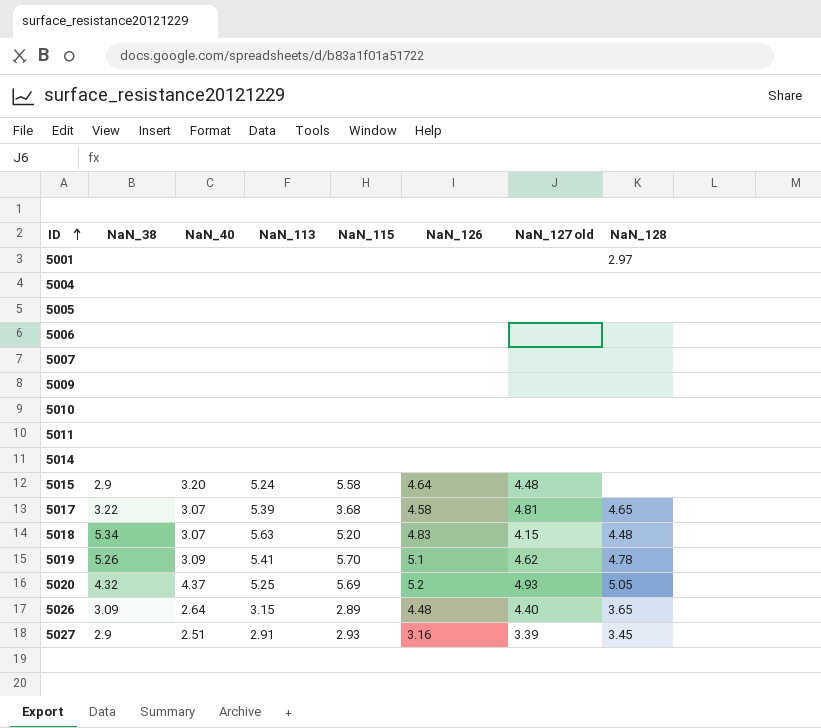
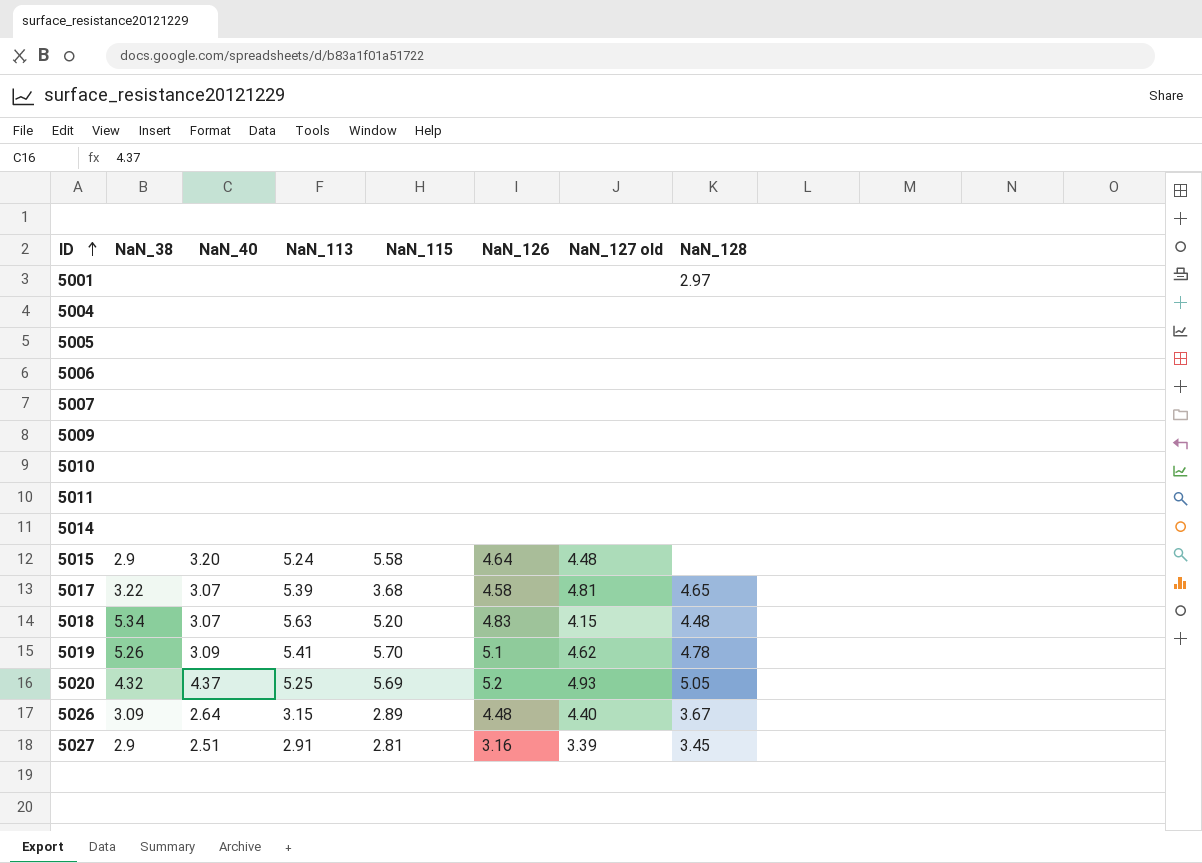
5026 | NaN_128: 3.65 -> 3.67
5027 | NaN_115: 2.93 -> 2.81

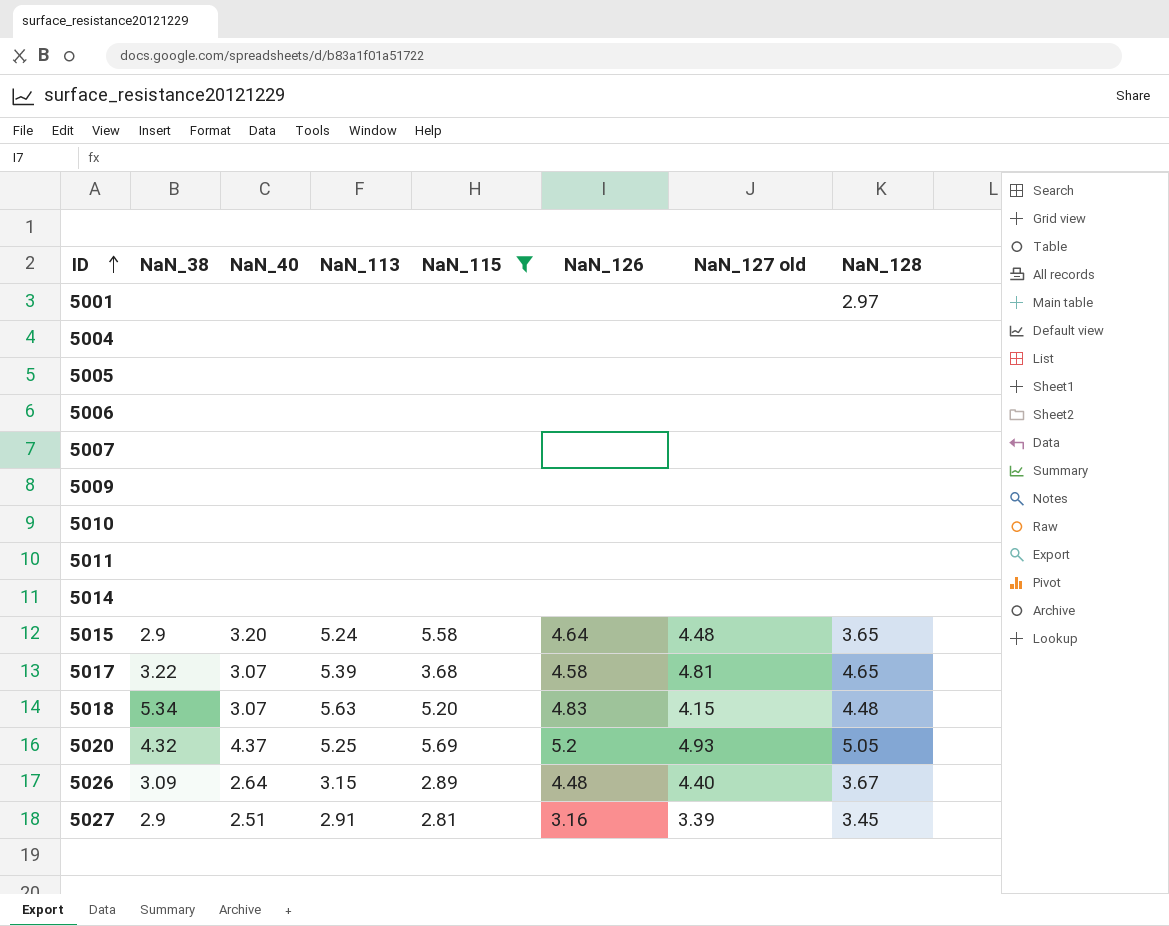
filter: none -> NaN_115 != 5.70
5015 | NaN_128: none -> 3.65

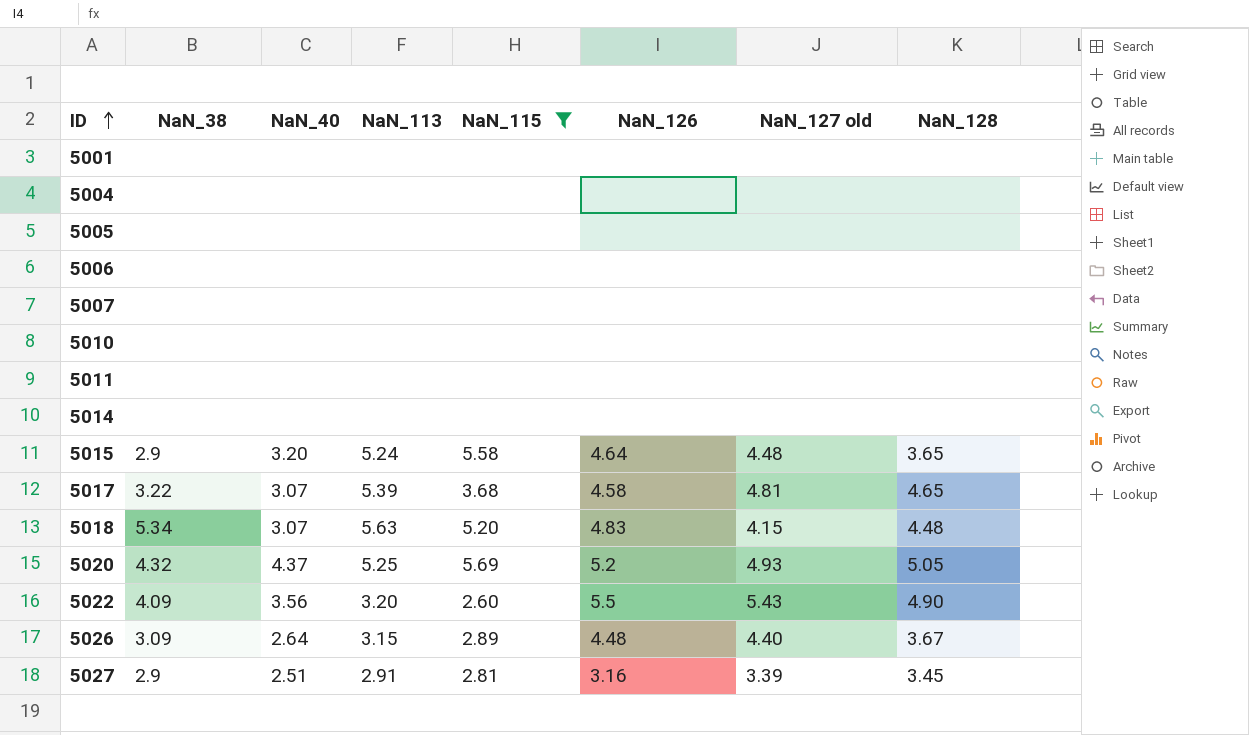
row 5009: none | none | none | none | none | none | none -> none
5001 | NaN_128: 2.97 -> none
row 5022: none -> 4.09 | 3.56 | 3.20 | 2.60 | 5.5 | 5.43 | 4.90

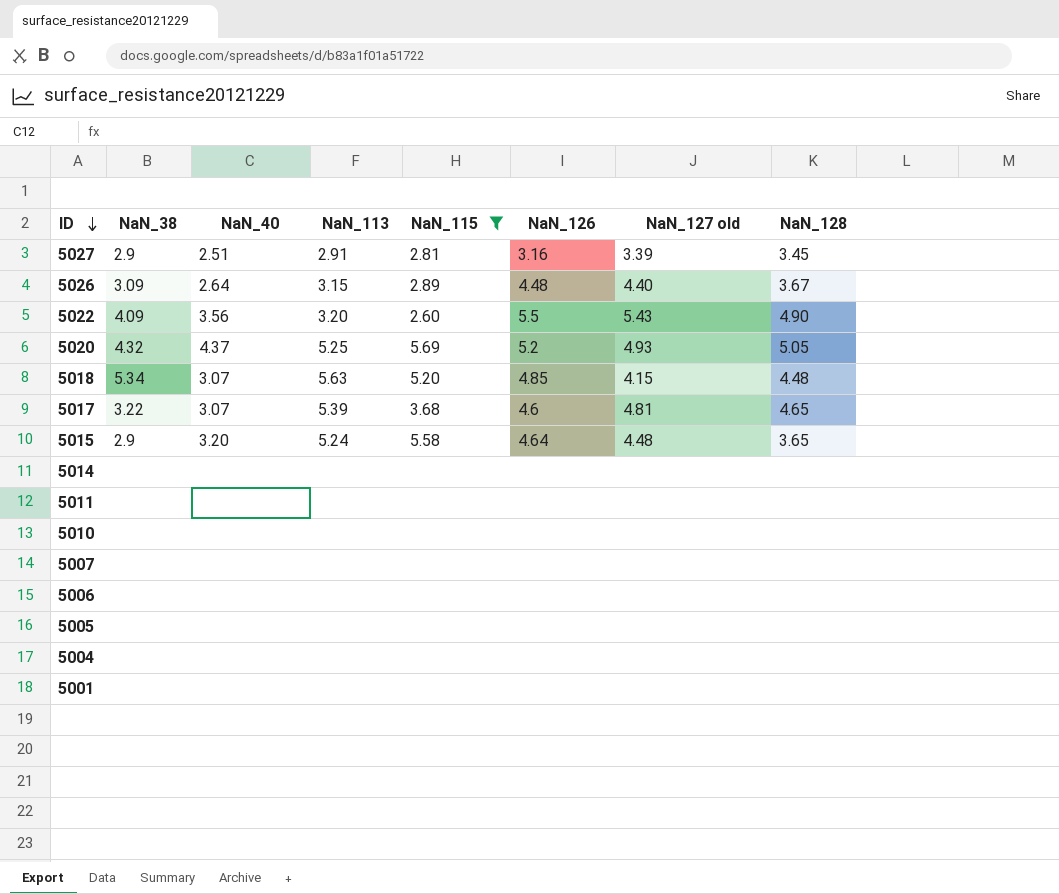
row order: ID ascending -> ID descending
5018 | NaN_126: 4.83 -> 4.85
5017 | NaN_126: 4.58 -> 4.6

